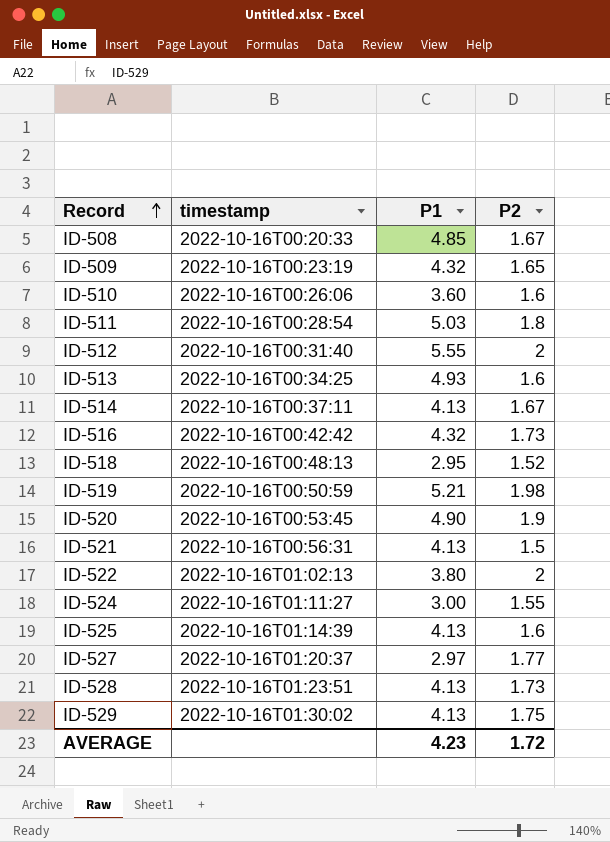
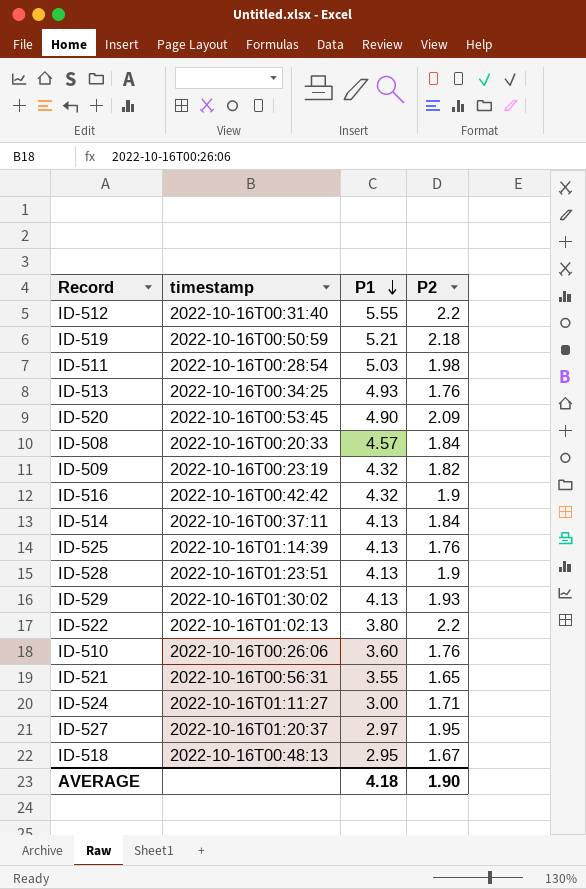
row order: Record ascending -> P1 descending
ID-512 | P2: 2 -> 2.2
ID-519 | P2: 1.98 -> 2.18
ID-511 | P2: 1.8 -> 1.98
ID-513 | P2: 1.6 -> 1.76
ID-520 | P2: 1.9 -> 2.09
ID-508 | P1: 4.85 -> 4.57
ID-508 | P2: 1.67 -> 1.84
ID-509 | P2: 1.65 -> 1.82
ID-516 | P2: 1.73 -> 1.9
ID-514 | P2: 1.67 -> 1.84
ID-525 | P2: 1.6 -> 1.76
ID-528 | P2: 1.73 -> 1.9
ID-529 | P2: 1.75 -> 1.93
ID-522 | P2: 2 -> 2.2
ID-510 | P2: 1.6 -> 1.76
ID-521 | P1: 4.13 -> 3.55
ID-521 | P2: 1.5 -> 1.65
ID-524 | P2: 1.55 -> 1.71
ID-527 | P2: 1.77 -> 1.95
ID-518 | P2: 1.52 -> 1.67
AVERAGE | P1: 4.23 -> 4.18
AVERAGE | P2: 1.72 -> 1.90

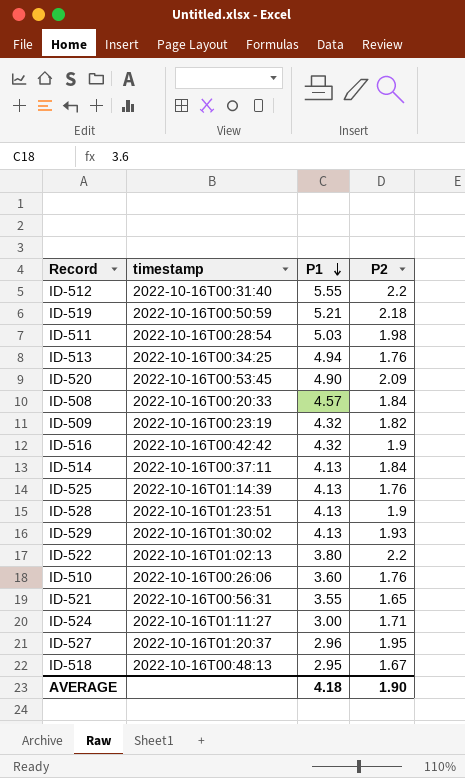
ID-513 | P1: 4.93 -> 4.94
ID-527 | P1: 2.97 -> 2.96

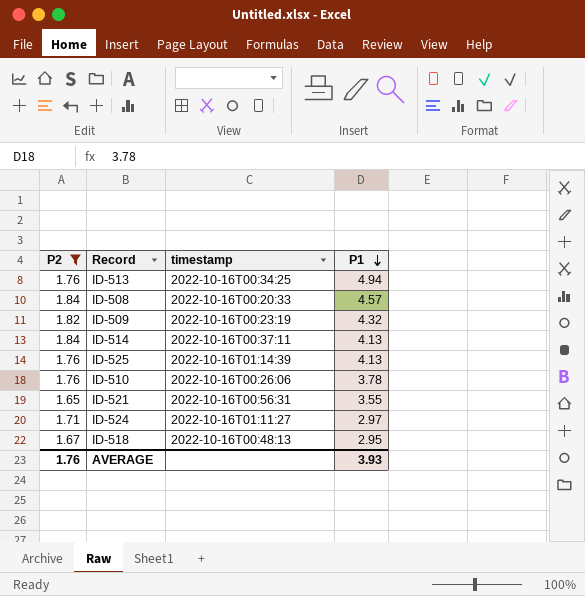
filter: none -> P2 <= 1.84
column P2 | position: 4 -> 1
ID-510 | P1: 3.60 -> 3.78
ID-524 | P1: 3.00 -> 2.97
AVERAGE | P2: 1.90 -> 1.76
AVERAGE | P1: 4.18 -> 3.93

